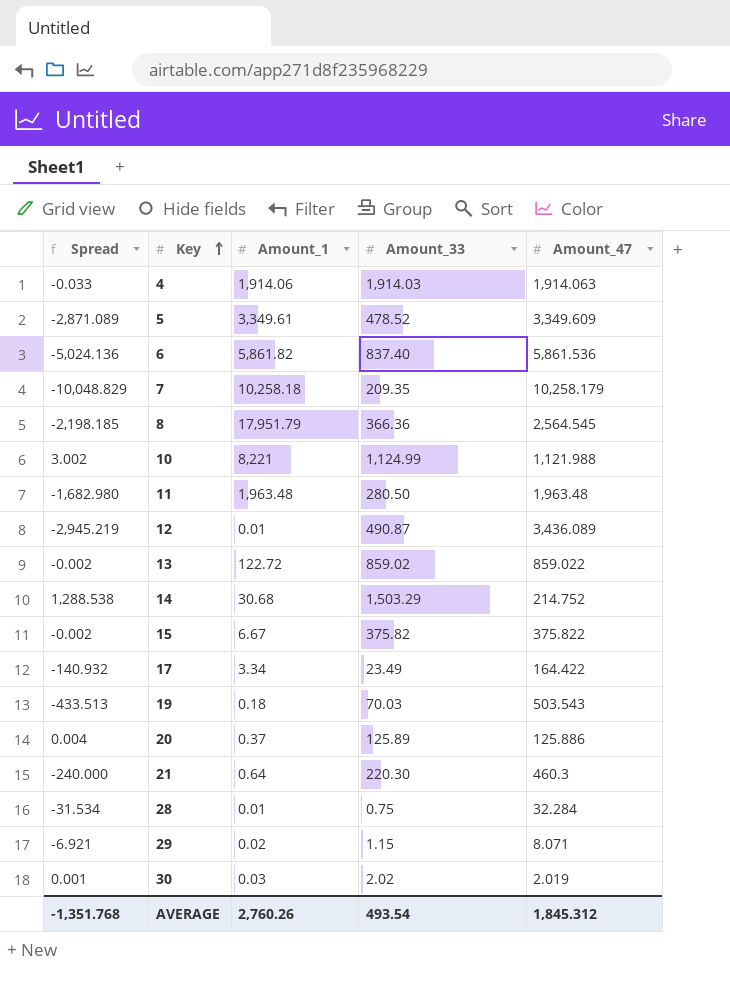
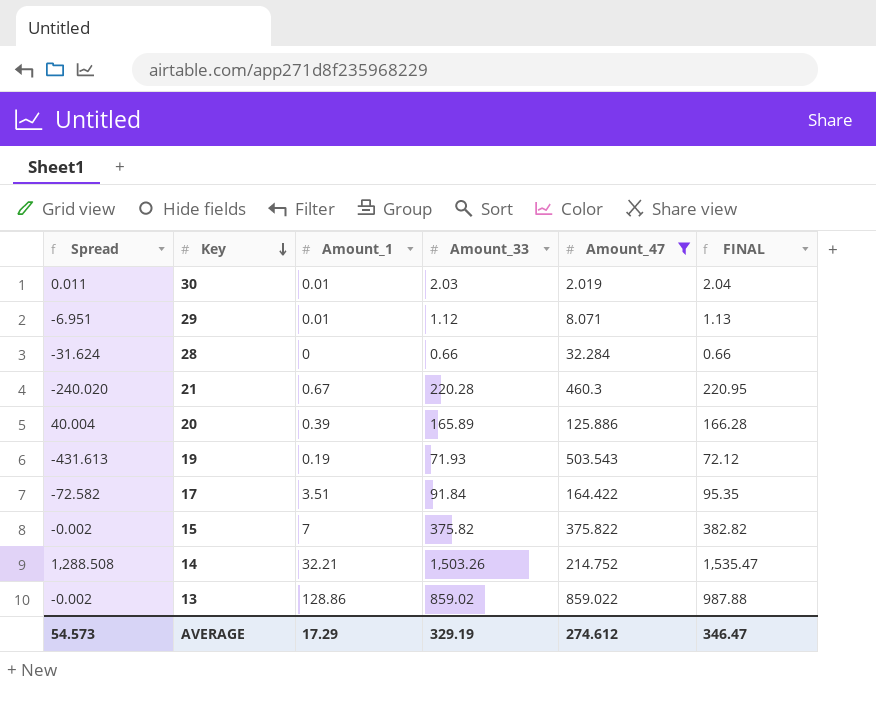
filter: none -> Amount_47 <= 859.022
row order: Key ascending -> Key descending
column FINAL | formula: none -> [Amount_1] + [Amount_33]
30 | Spread: 0.001 -> 0.011
30 | Amount_1: 0.03 -> 0.01
30 | Amount_33: 2.02 -> 2.03
29 | Spread: -6.921 -> -6.951
29 | Amount_1: 0.02 -> 0.01
29 | Amount_33: 1.15 -> 1.12
28 | Spread: -31.534 -> -31.624
28 | Amount_1: 0.01 -> 0
28 | Amount_33: 0.75 -> 0.66
21 | Spread: -240.000 -> -240.020
21 | Amount_1: 0.64 -> 0.67
21 | Amount_33: 220.30 -> 220.28
20 | Spread: 0.004 -> 40.004
20 | Amount_1: 0.37 -> 0.39
20 | Amount_33: 125.89 -> 165.89
19 | Spread: -433.513 -> -431.613
19 | Amount_1: 0.18 -> 0.19
19 | Amount_33: 70.03 -> 71.93
17 | Spread: -140.932 -> -72.582
17 | Amount_1: 3.34 -> 3.51
17 | Amount_33: 23.49 -> 91.84
15 | Amount_1: 6.67 -> 7
14 | Spread: 1,288.538 -> 1,288.508
14 | Amount_1: 30.68 -> 32.21
14 | Amount_33: 1,503.29 -> 1,503.26
13 | Amount_1: 122.72 -> 128.86
AVERAGE | Spread: -1,351.768 -> 54.573
AVERAGE | Amount_1: 2,760.26 -> 17.29
AVERAGE | Amount_33: 493.54 -> 329.19
AVERAGE | Amount_47: 1,845.312 -> 274.612

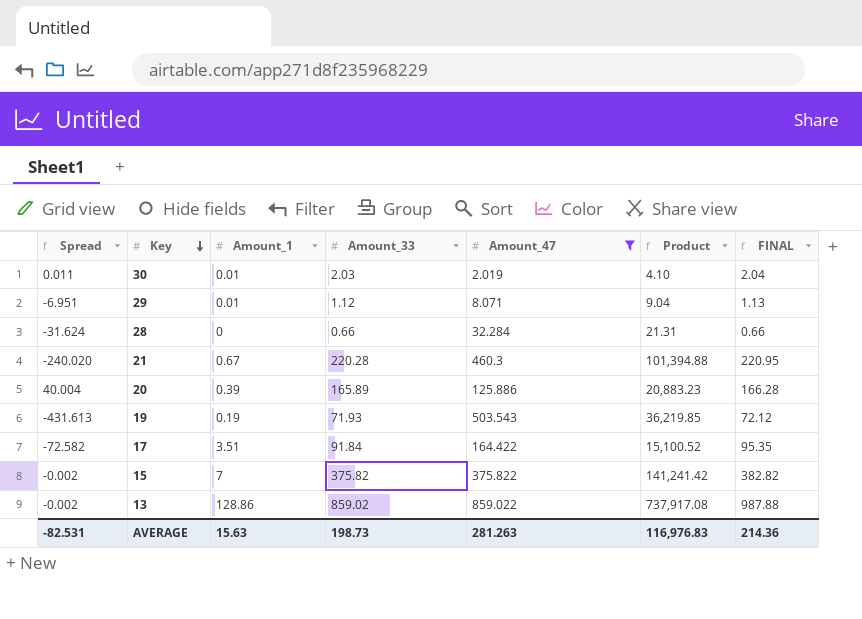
column Product | formula: none -> [Amount_33] * [Amount_47]
row 14: 1,288.508 | 32.21 | 1,503.26 | 214.752 | 1,535.47 -> none
AVERAGE | Spread: 54.573 -> -82.531
AVERAGE | Amount_1: 17.29 -> 15.63
AVERAGE | Amount_33: 329.19 -> 198.73
AVERAGE | Amount_47: 274.612 -> 281.263
AVERAGE | FINAL: 346.47 -> 214.36

